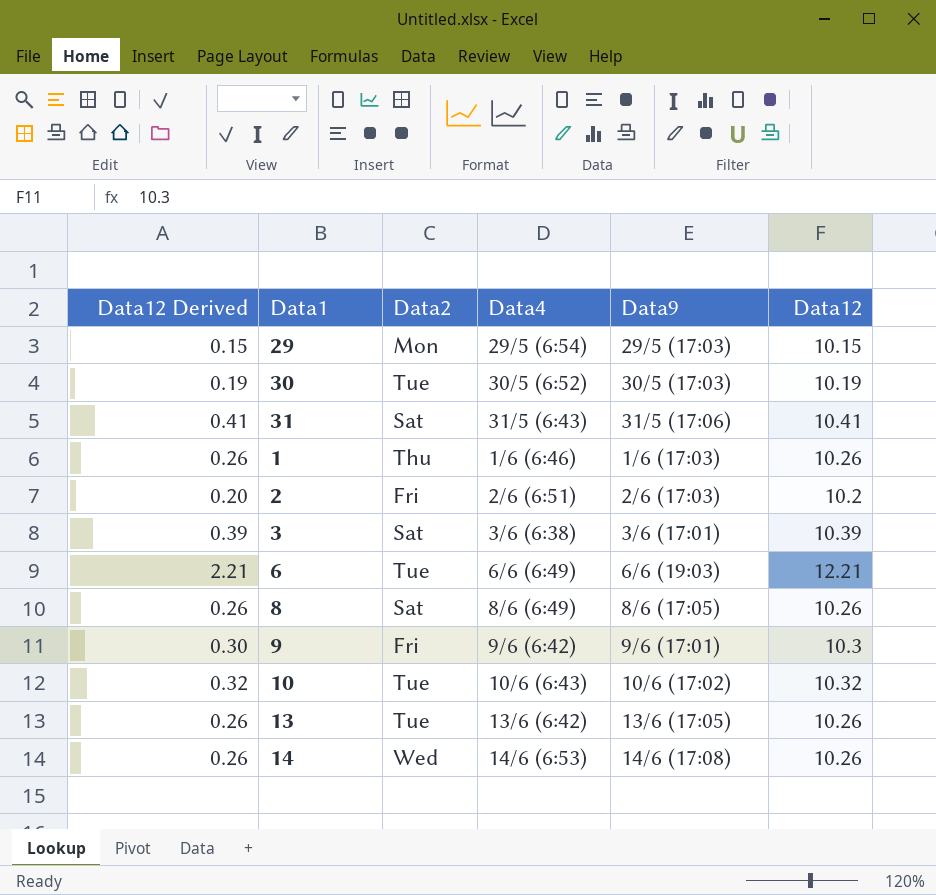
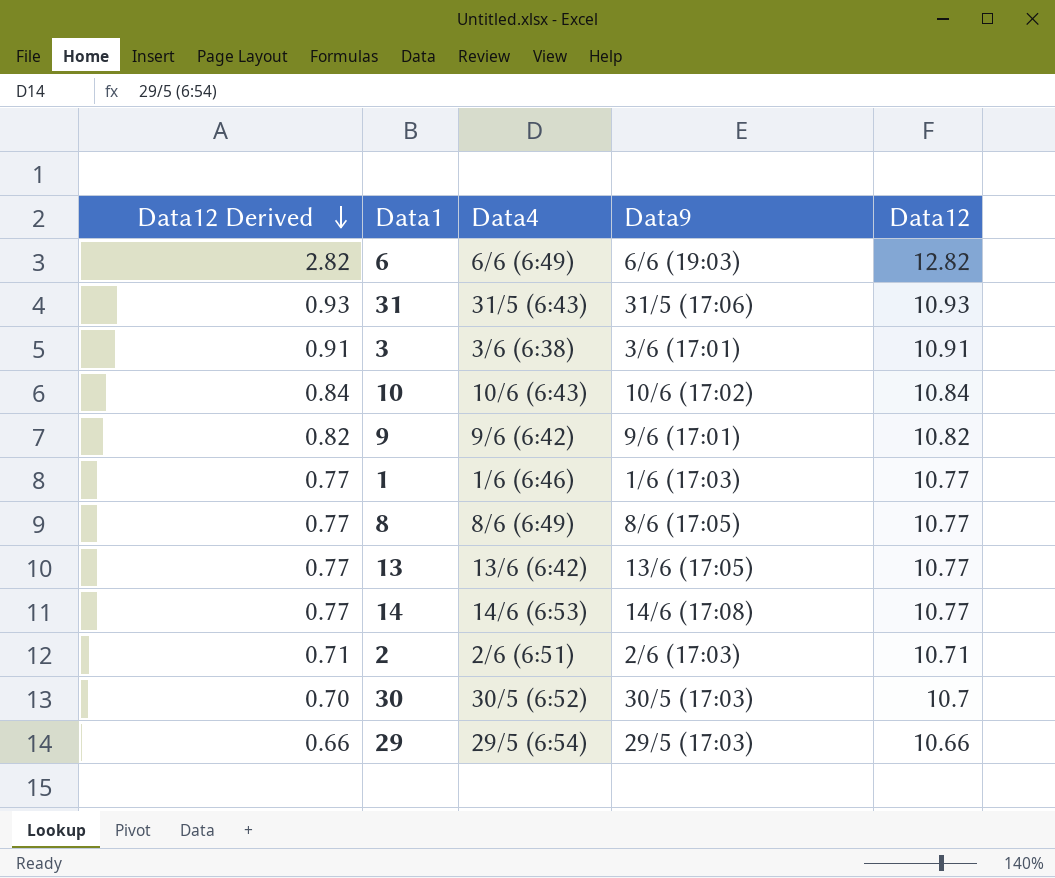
row order: none -> Data12 Derived descending
column Data2 | position: 3 -> none
6 | Data12 Derived: 2.21 -> 2.82
6 | Data12: 12.21 -> 12.82
31 | Data12 Derived: 0.41 -> 0.93
31 | Data12: 10.41 -> 10.93
3 | Data12 Derived: 0.39 -> 0.91
3 | Data12: 10.39 -> 10.91
10 | Data12 Derived: 0.32 -> 0.84
10 | Data12: 10.32 -> 10.84
9 | Data12 Derived: 0.30 -> 0.82
9 | Data12: 10.3 -> 10.82
1 | Data12 Derived: 0.26 -> 0.77
1 | Data12: 10.26 -> 10.77
8 | Data12 Derived: 0.26 -> 0.77
8 | Data12: 10.26 -> 10.77
13 | Data12 Derived: 0.26 -> 0.77
13 | Data12: 10.26 -> 10.77
14 | Data12 Derived: 0.26 -> 0.77
14 | Data12: 10.26 -> 10.77
2 | Data12 Derived: 0.20 -> 0.71
2 | Data12: 10.2 -> 10.71
30 | Data12 Derived: 0.19 -> 0.70
30 | Data12: 10.19 -> 10.7
29 | Data12 Derived: 0.15 -> 0.66
29 | Data12: 10.15 -> 10.66

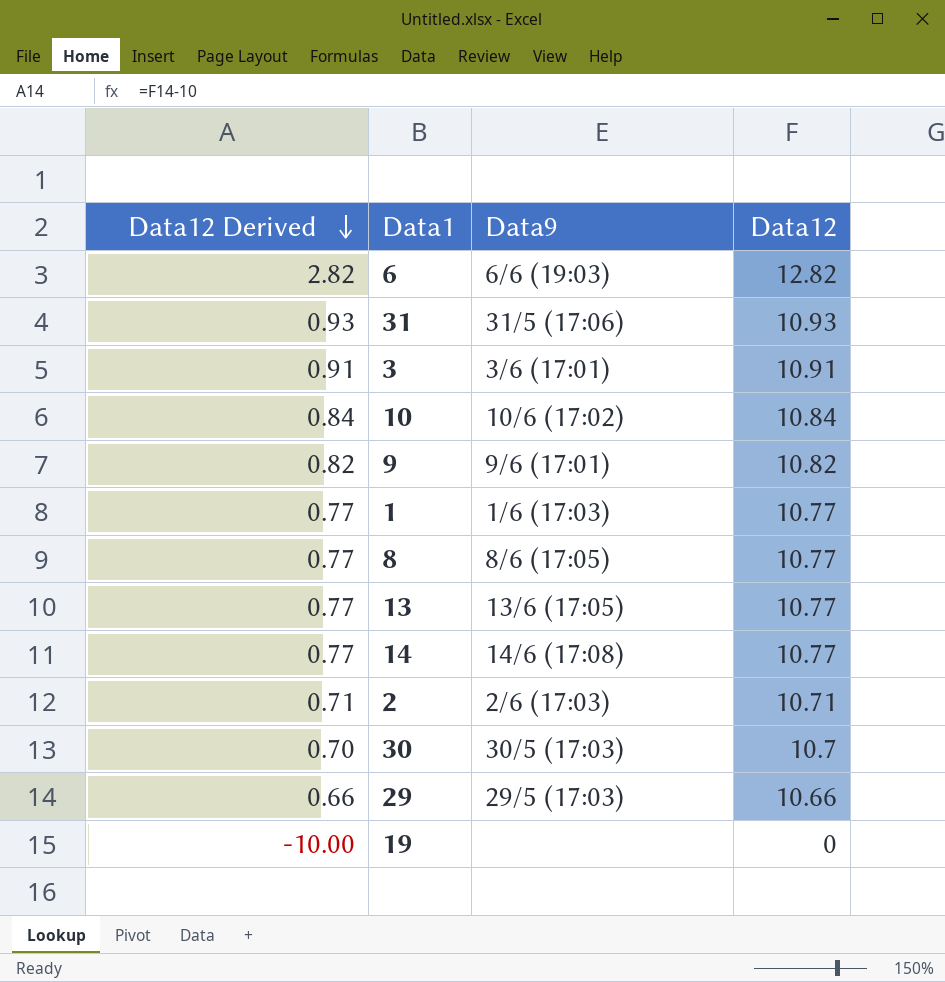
column Data4 | position: 3 -> none
row 19: none -> -10.00 | none | 0

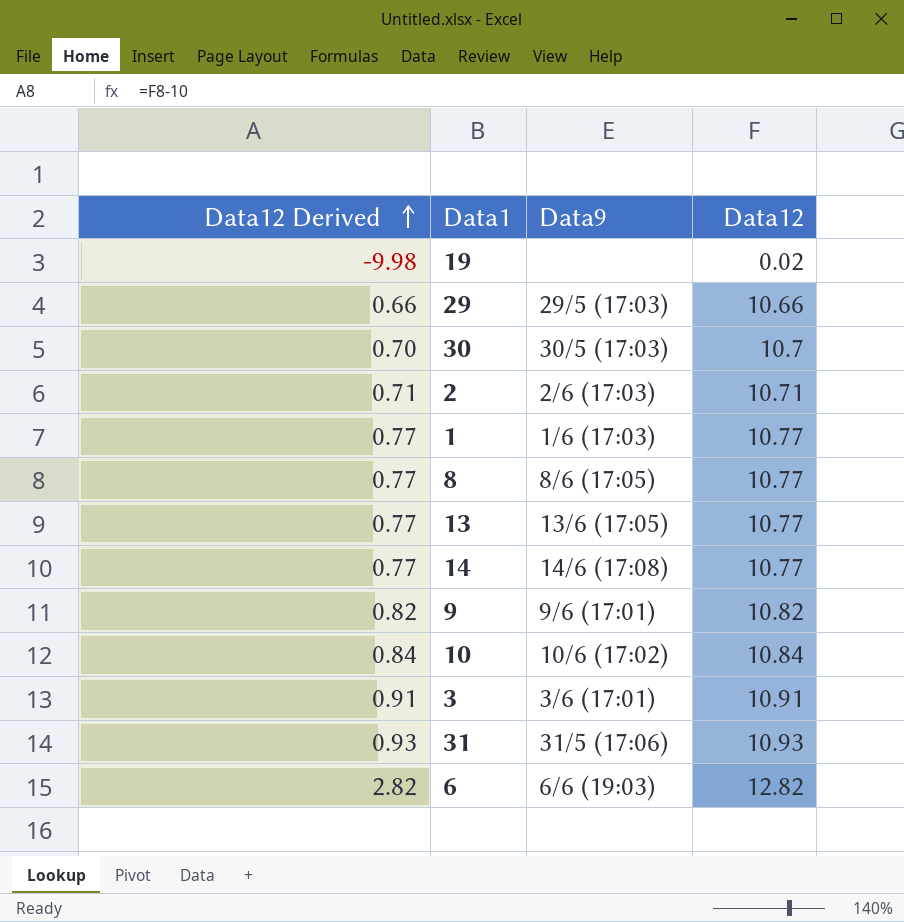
row order: Data12 Derived descending -> Data12 Derived ascending
19 | Data12 Derived: -10.00 -> -9.98
19 | Data12: 0 -> 0.02

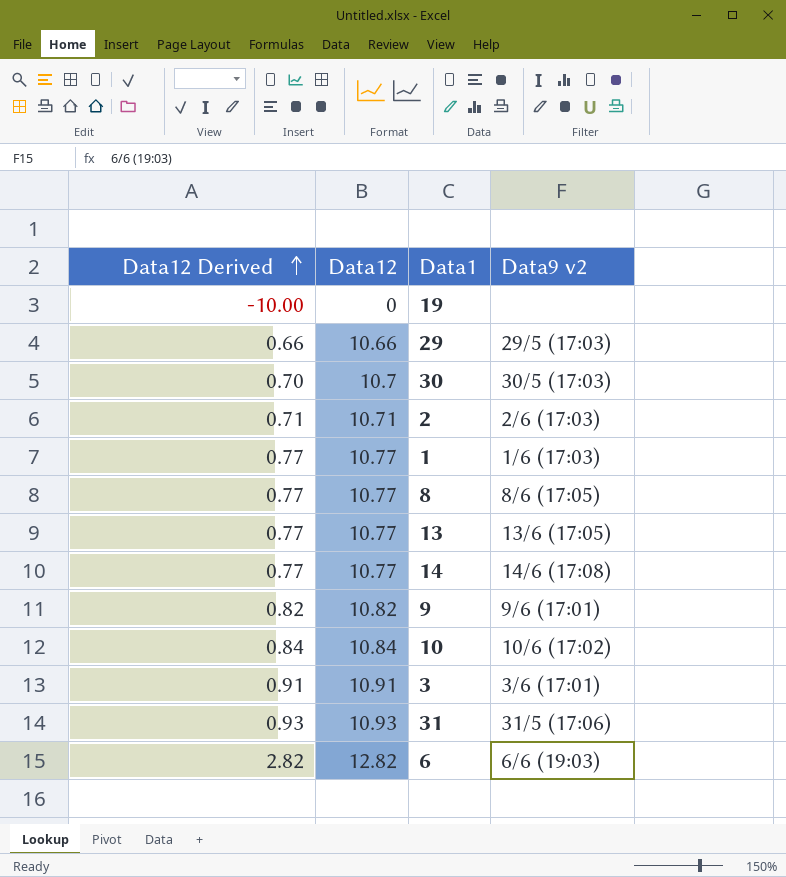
column Data12 | position: 4 -> 2
column name: Data9 -> Data9 v2
19 | Data12 Derived: -9.98 -> -10.00
19 | Data12: 0.02 -> 0

